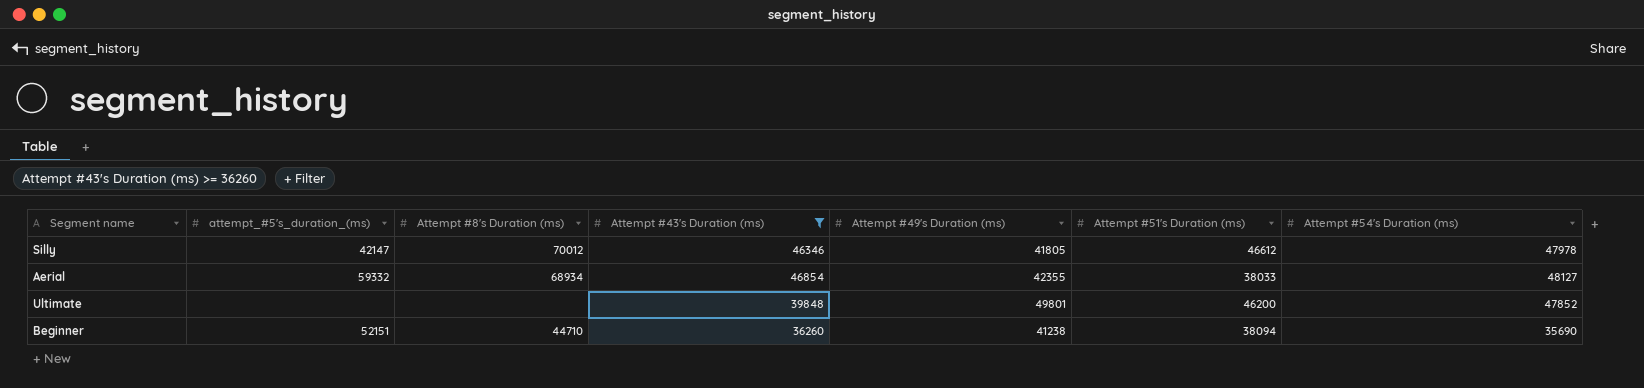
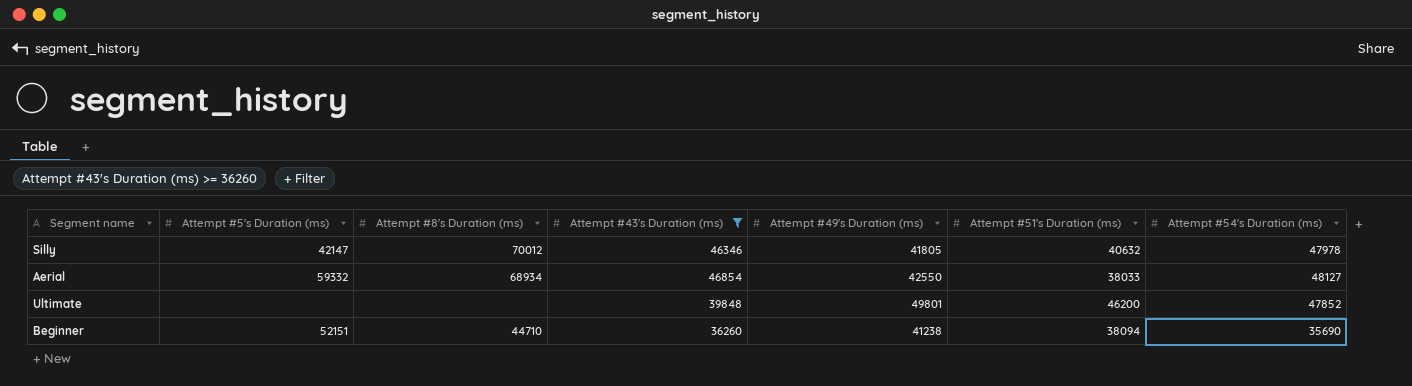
column name: attempt_#5's_duration_(ms) -> Attempt #5's Duration (ms)
Silly | Attempt #51's Duration (ms): 46612 -> 40632
Aerial | Attempt #49's Duration (ms): 42355 -> 42550

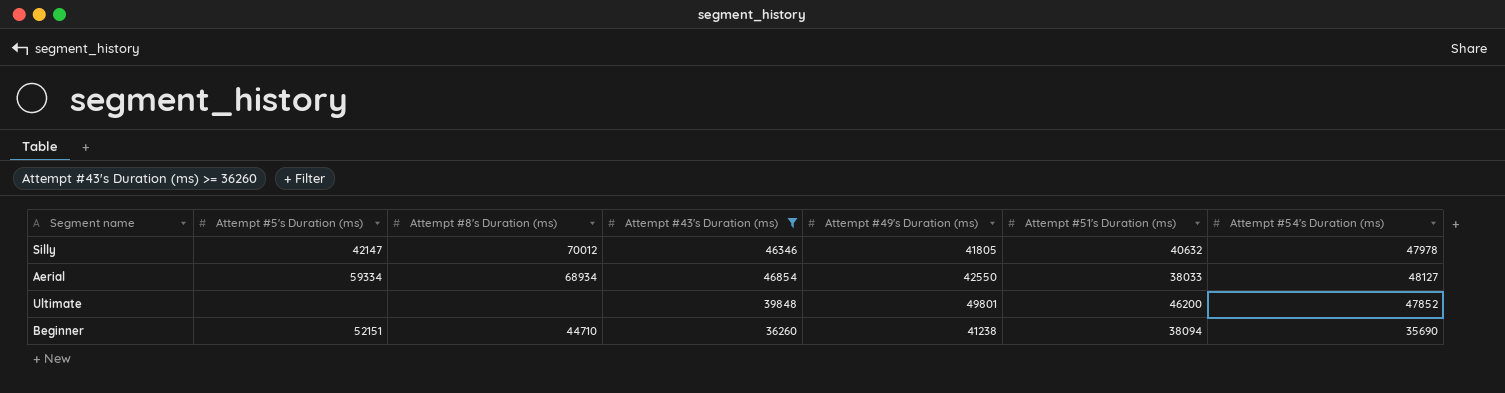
Aerial | Attempt #5's Duration (ms): 59332 -> 59334

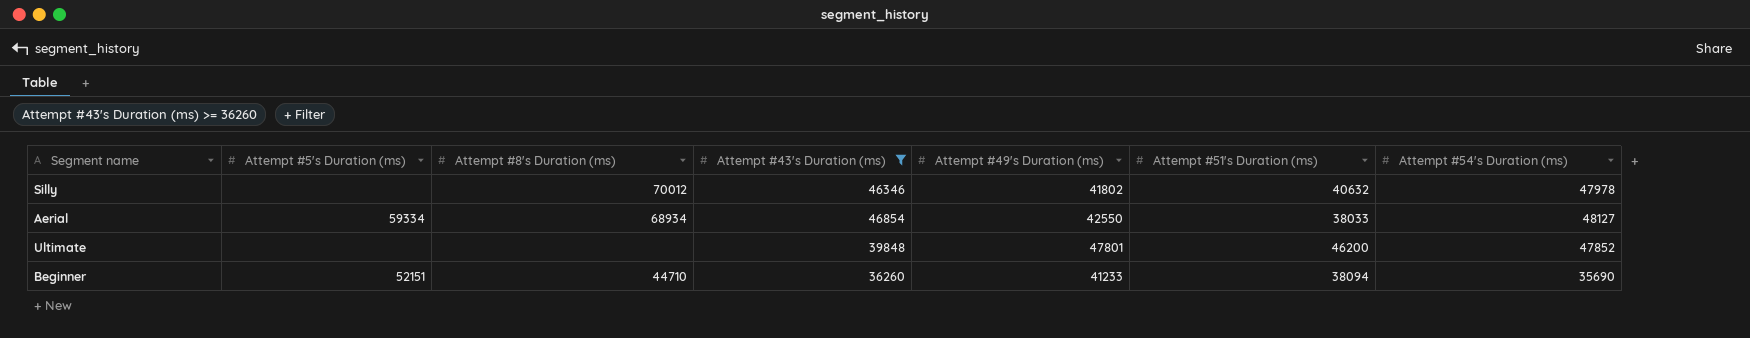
Silly | Attempt #5's Duration (ms): 42147 -> none
Silly | Attempt #49's Duration (ms): 41805 -> 41802
Ultimate | Attempt #49's Duration (ms): 49801 -> 47801
Beginner | Attempt #49's Duration (ms): 41238 -> 41233

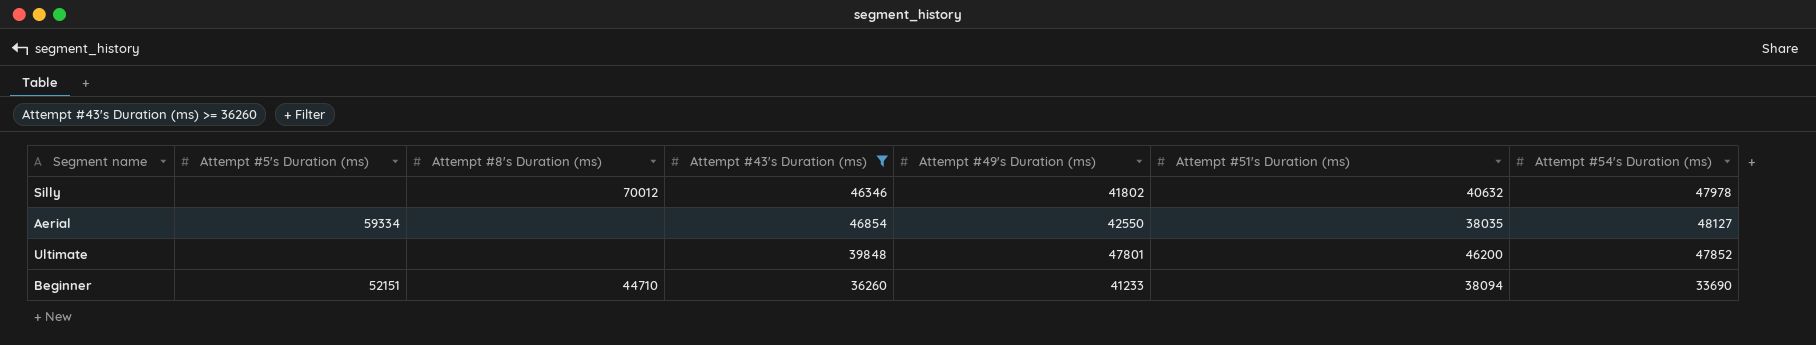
Aerial | Attempt #8's Duration (ms): 68934 -> none
Aerial | Attempt #51's Duration (ms): 38033 -> 38035
Beginner | Attempt #54's Duration (ms): 35690 -> 33690

